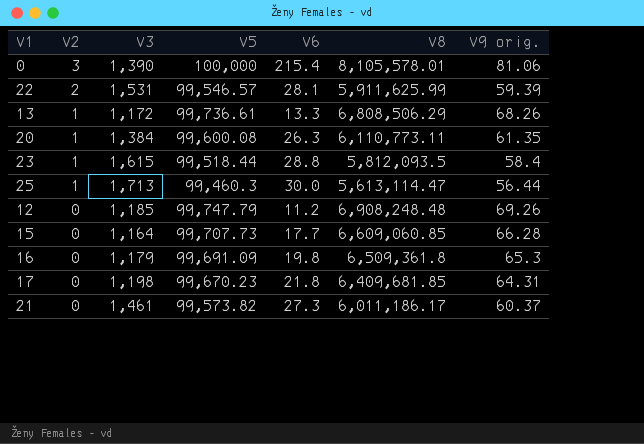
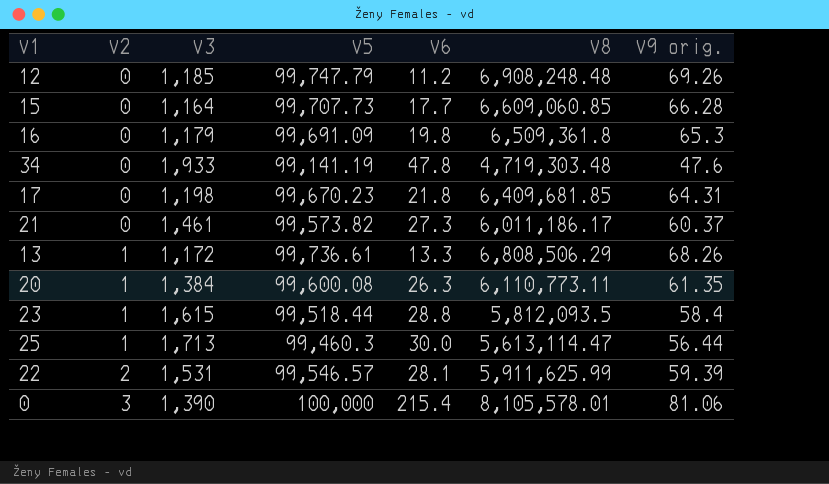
row order: V2 descending -> V2 ascending
row 34: none -> 0 | 1,933 | 99,141.19 | 47.8 | 4,719,303.48 | 47.6

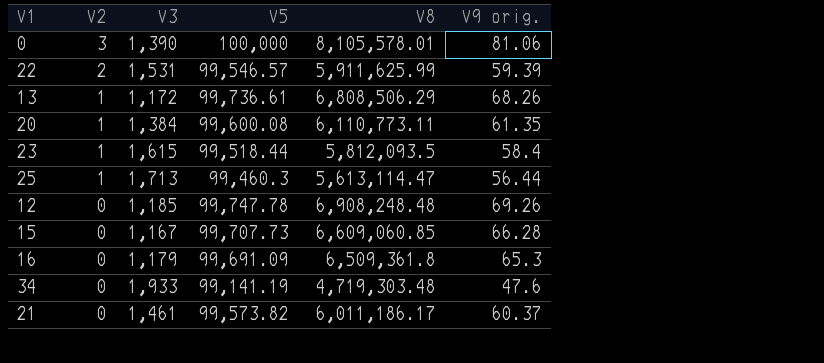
row order: V2 ascending -> V2 descending
column V6 | position: 5 -> none
row 17: 0 | 1,198 | 99,670.23 | 21.8 | 6,409,681.85 | 64.31 -> none
12 | V5: 99,747.79 -> 99,747.78
15 | V3: 1,164 -> 1,167

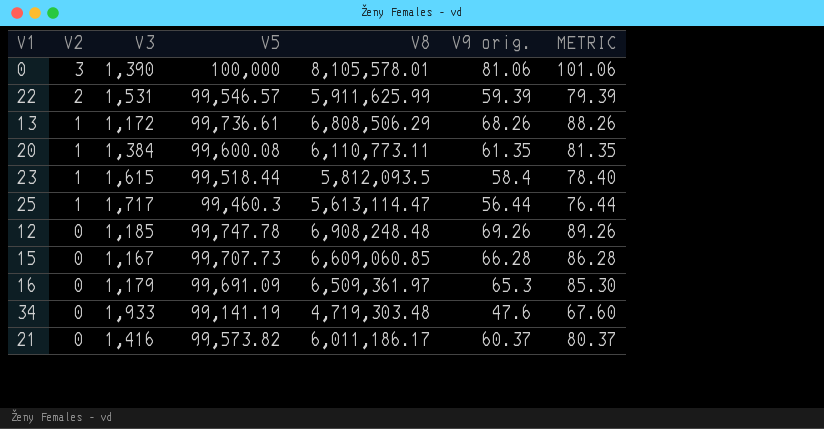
column METRIC | formula: none -> [V9 orig.] + 20
25 | V3: 1,713 -> 1,717
16 | V8: 6,509,361.8 -> 6,509,361.97
21 | V3: 1,461 -> 1,416

